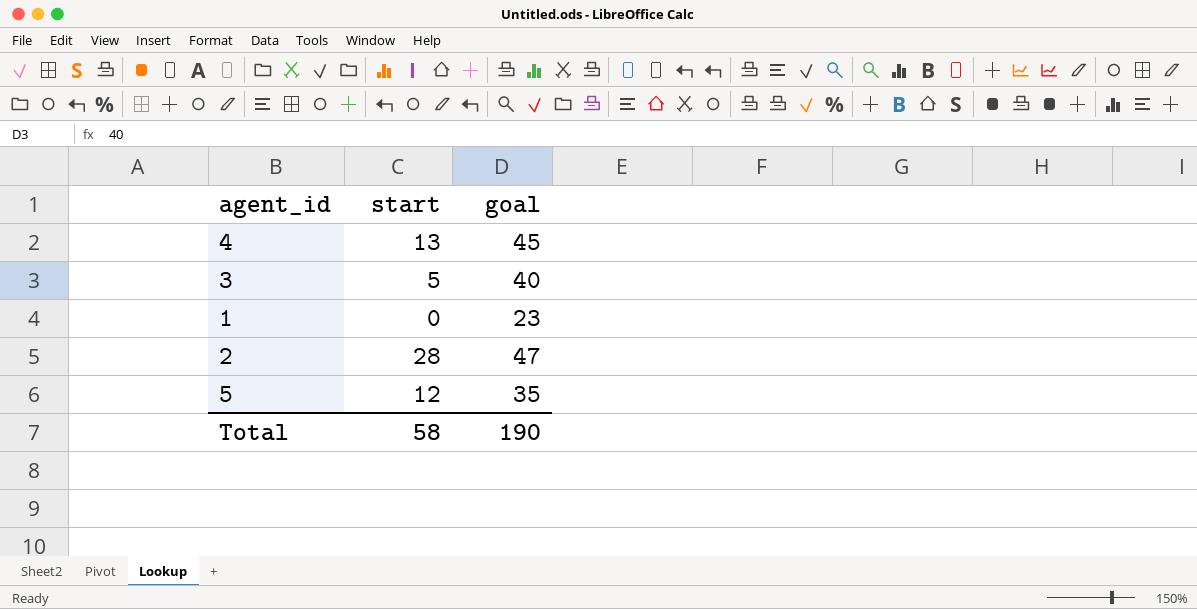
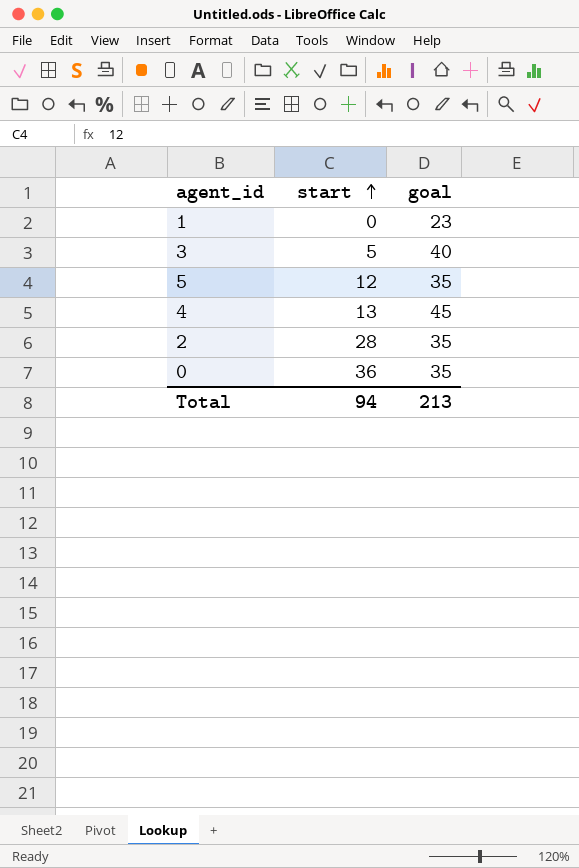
row order: none -> start ascending
2 | goal: 47 -> 35
row 0: none -> 36 | 35
Total | start: 58 -> 94
Total | goal: 190 -> 213

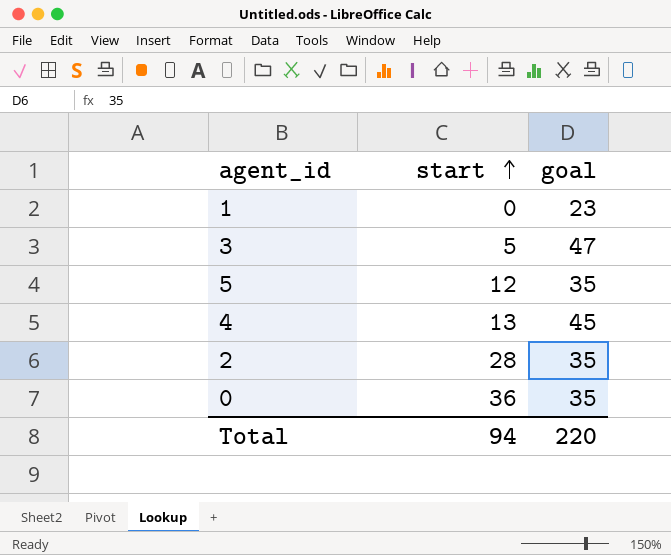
3 | goal: 40 -> 47
Total | goal: 213 -> 220

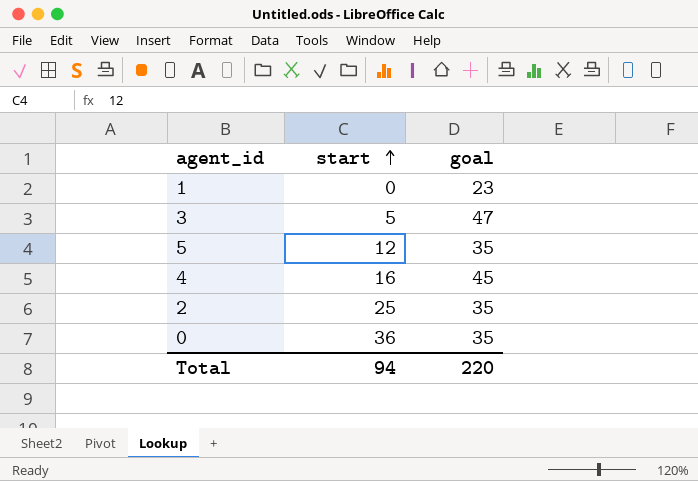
4 | start: 13 -> 16
2 | start: 28 -> 25

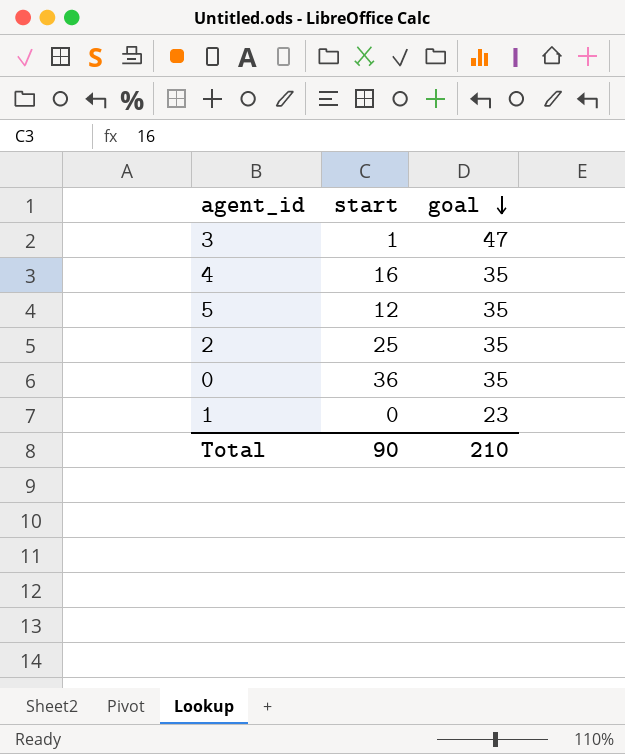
row order: start ascending -> goal descending
3 | start: 5 -> 1
4 | goal: 45 -> 35
Total | start: 94 -> 90
Total | goal: 220 -> 210

